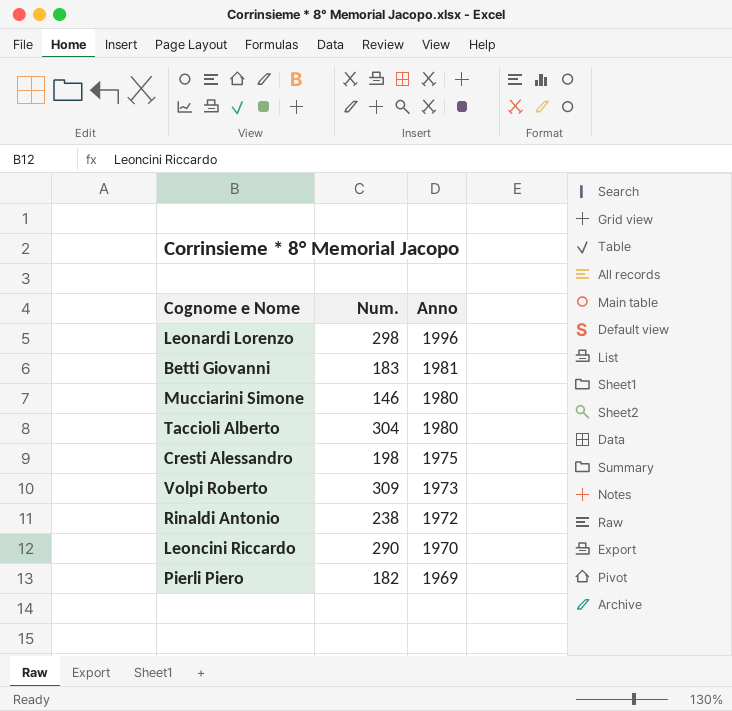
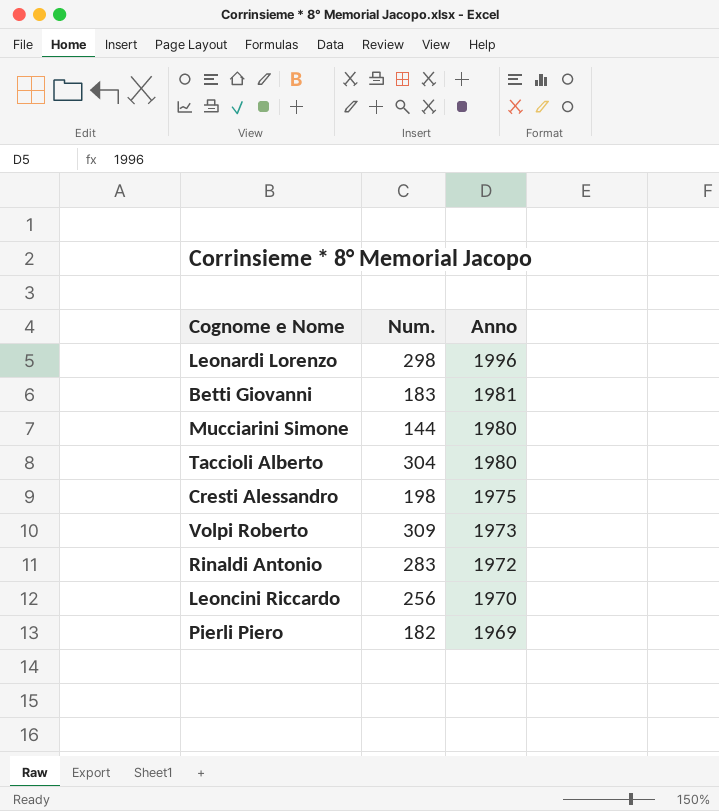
Mucciarini Simone | Num.: 146 -> 144
Rinaldi Antonio | Num.: 238 -> 283
Leoncini Riccardo | Num.: 290 -> 256

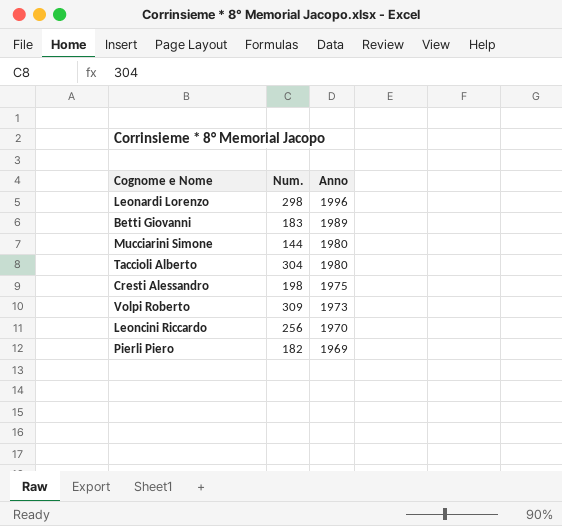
row Rinaldi Antonio: 283 | 1972 -> none
Betti Giovanni | Anno: 1981 -> 1989

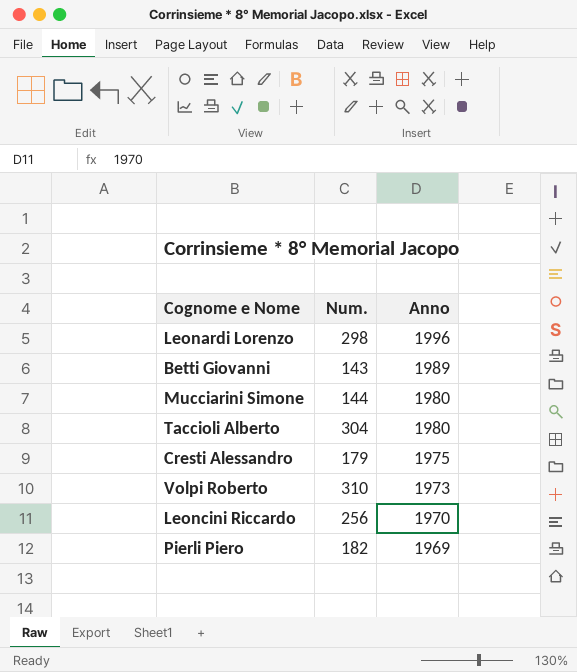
Betti Giovanni | Num.: 183 -> 143
Cresti Alessandro | Num.: 198 -> 179
Volpi Roberto | Num.: 309 -> 310

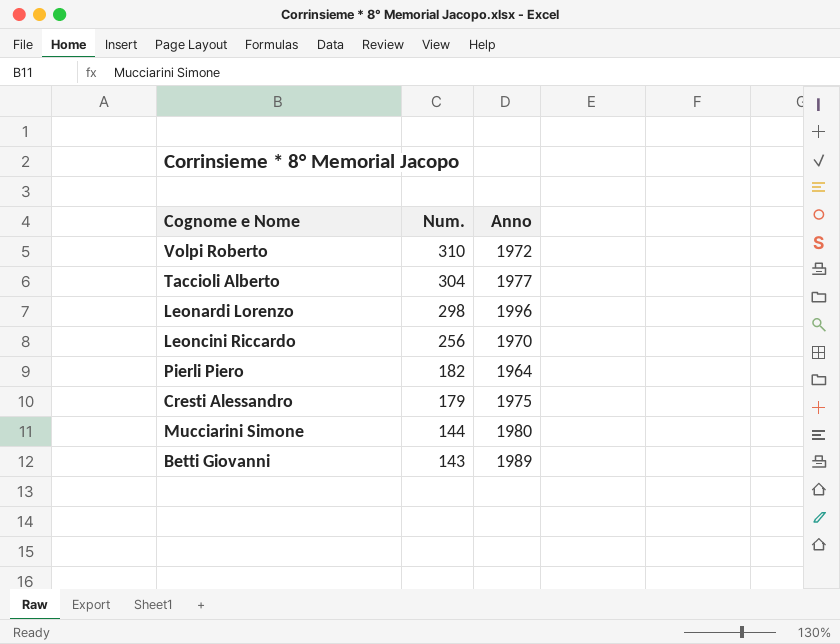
row order: Anno descending -> Num. descending
Volpi Roberto | Anno: 1973 -> 1972
Taccioli Alberto | Anno: 1980 -> 1977
Pierli Piero | Anno: 1969 -> 1964

